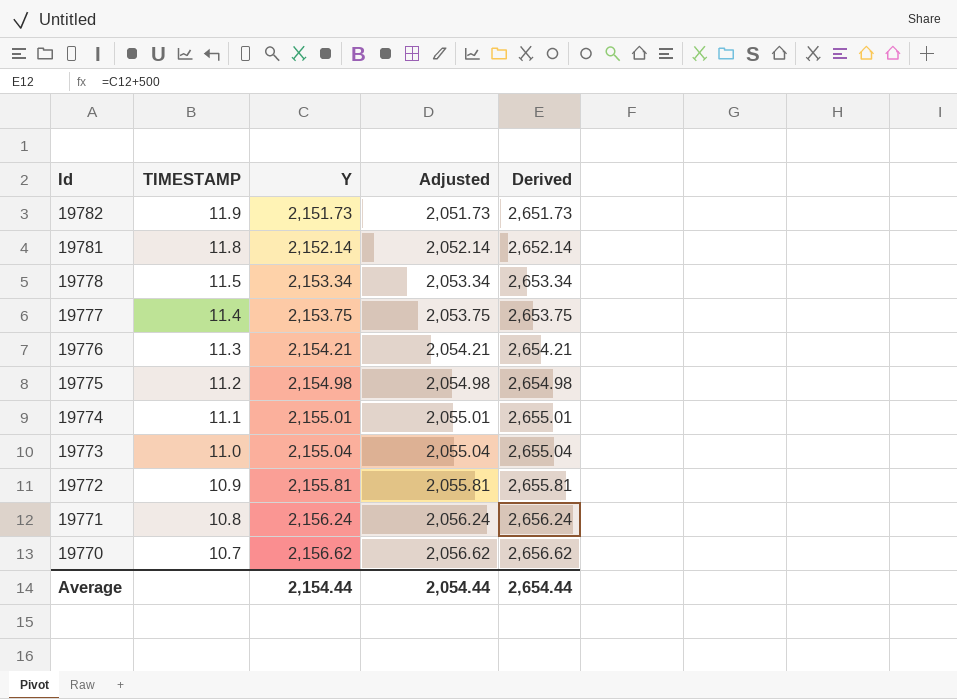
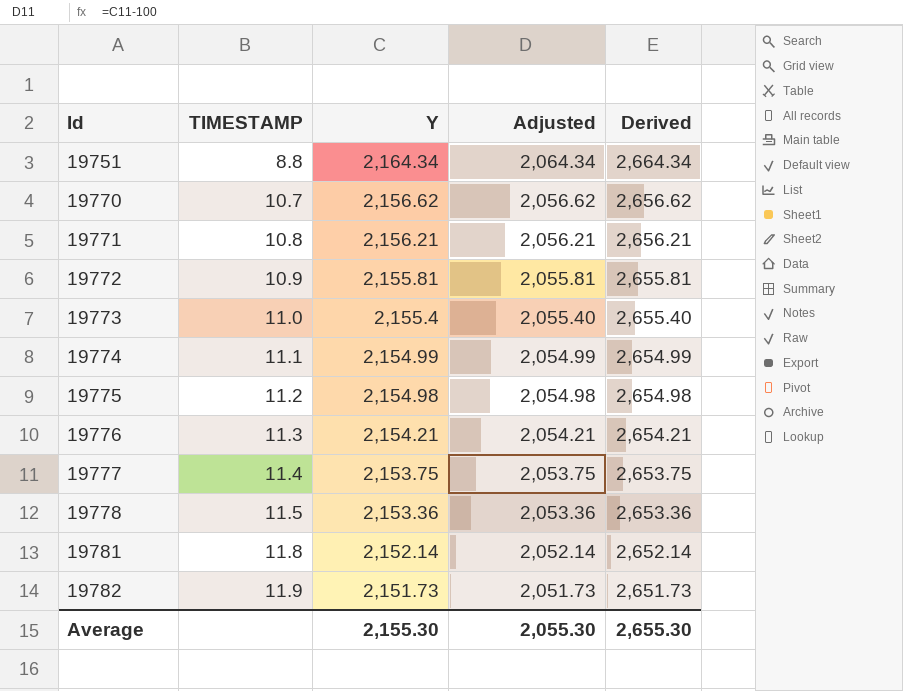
row order: Id descending -> Id ascending
row 19751: none -> 8.8 | 2,164.34 | 2,064.34 | 2,664.34
19771 | Y: 2,156.24 -> 2,156.21
19771 | Adjusted: 2,056.24 -> 2,056.21
19771 | Derived: 2,656.24 -> 2,656.21
19773 | Y: 2,155.04 -> 2,155.4
19773 | Adjusted: 2,055.04 -> 2,055.40
19773 | Derived: 2,655.04 -> 2,655.40
19774 | Y: 2,155.01 -> 2,154.99
19774 | Adjusted: 2,055.01 -> 2,054.99
19774 | Derived: 2,655.01 -> 2,654.99
19778 | Y: 2,153.34 -> 2,153.36
19778 | Adjusted: 2,053.34 -> 2,053.36
19778 | Derived: 2,653.34 -> 2,653.36
Average | Y: 2,154.44 -> 2,155.30
Average | Adjusted: 2,054.44 -> 2,055.30
Average | Derived: 2,654.44 -> 2,655.30

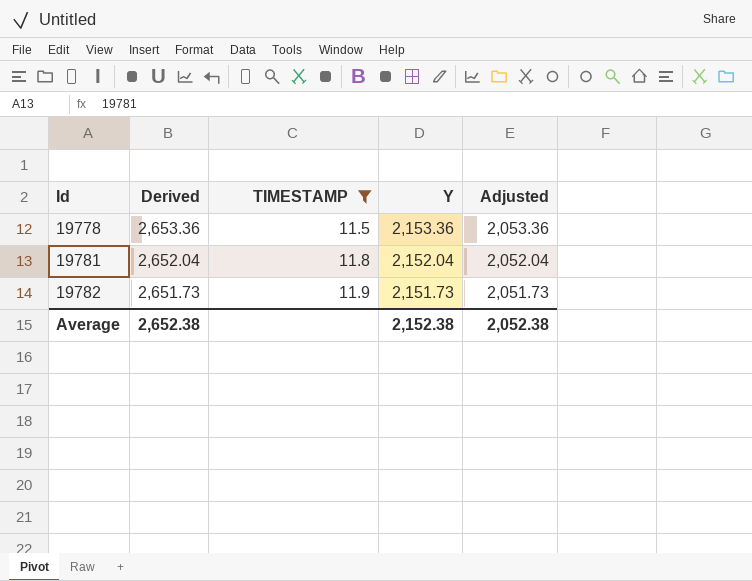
filter: none -> TIMESTAMP >= 11.5
column Derived | position: 5 -> 2
19781 | Derived: 2,652.14 -> 2,652.04
19781 | Y: 2,152.14 -> 2,152.04
19781 | Adjusted: 2,052.14 -> 2,052.04
Average | Derived: 2,655.30 -> 2,652.38
Average | Y: 2,155.30 -> 2,152.38
Average | Adjusted: 2,055.30 -> 2,052.38

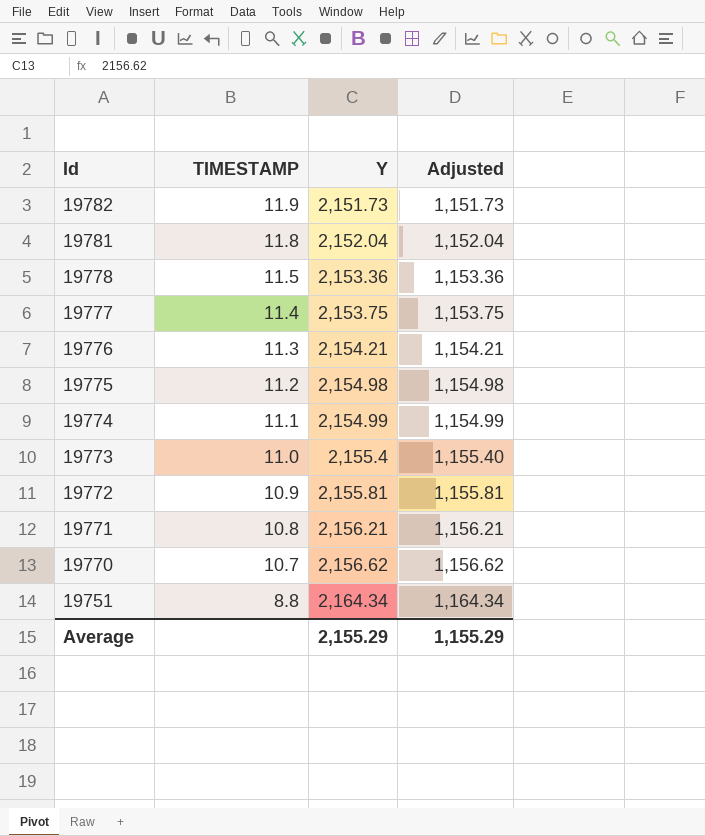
filter: TIMESTAMP >= 11.5 -> none
row order: Id ascending -> Id descending
column Derived | formula: [Y] + 500 -> none
column Adjusted | formula: [Y] - 100 -> [Y] - 1000
Average | Y: 2,152.38 -> 2,155.29
Average | Adjusted: 2,052.38 -> 1,155.29

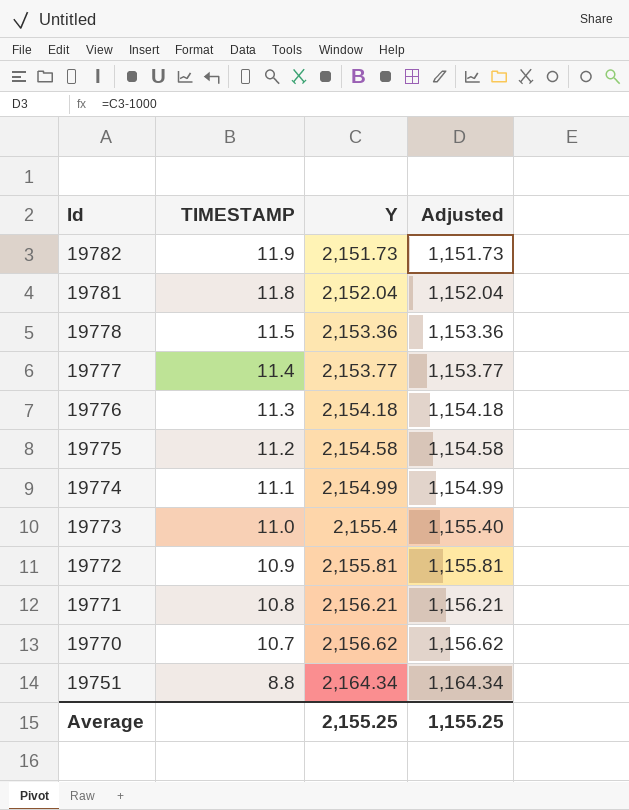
19777 | Y: 2,153.75 -> 2,153.77
19777 | Adjusted: 1,153.75 -> 1,153.77
19776 | Y: 2,154.21 -> 2,154.18
19776 | Adjusted: 1,154.21 -> 1,154.18
19775 | Y: 2,154.98 -> 2,154.58
19775 | Adjusted: 1,154.98 -> 1,154.58
Average | Y: 2,155.29 -> 2,155.25
Average | Adjusted: 1,155.29 -> 1,155.25

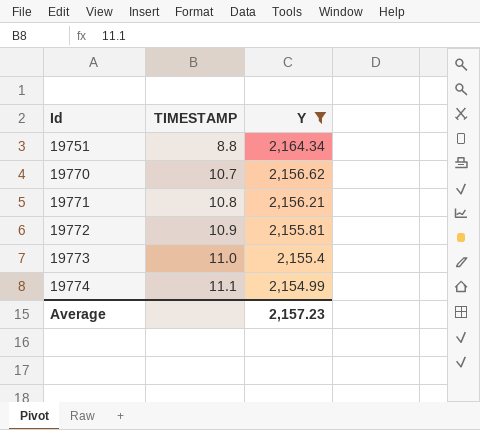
filter: none -> Y >= 2,154.99
row order: Id descending -> Id ascending
column Adjusted | formula: [Y] - 1000 -> none
Average | Y: 2,155.25 -> 2,157.23

